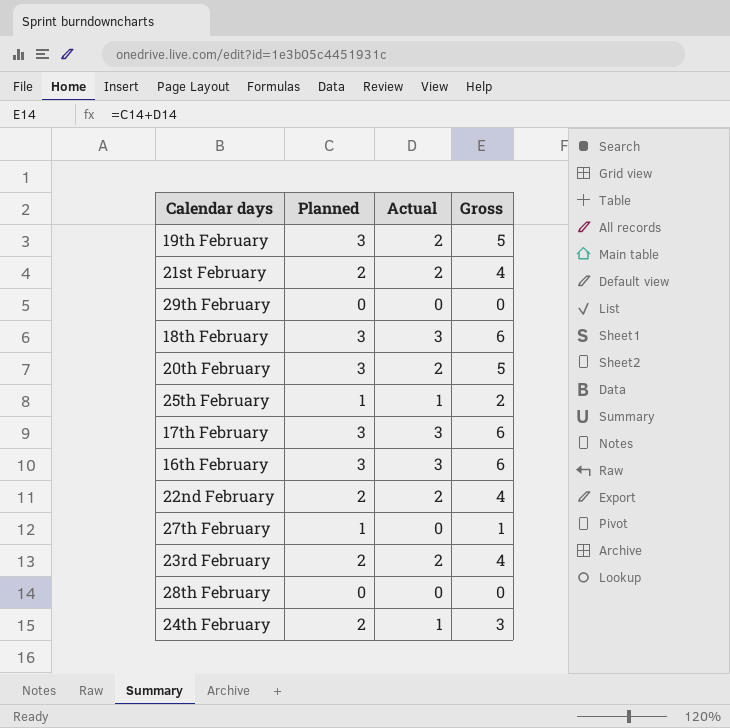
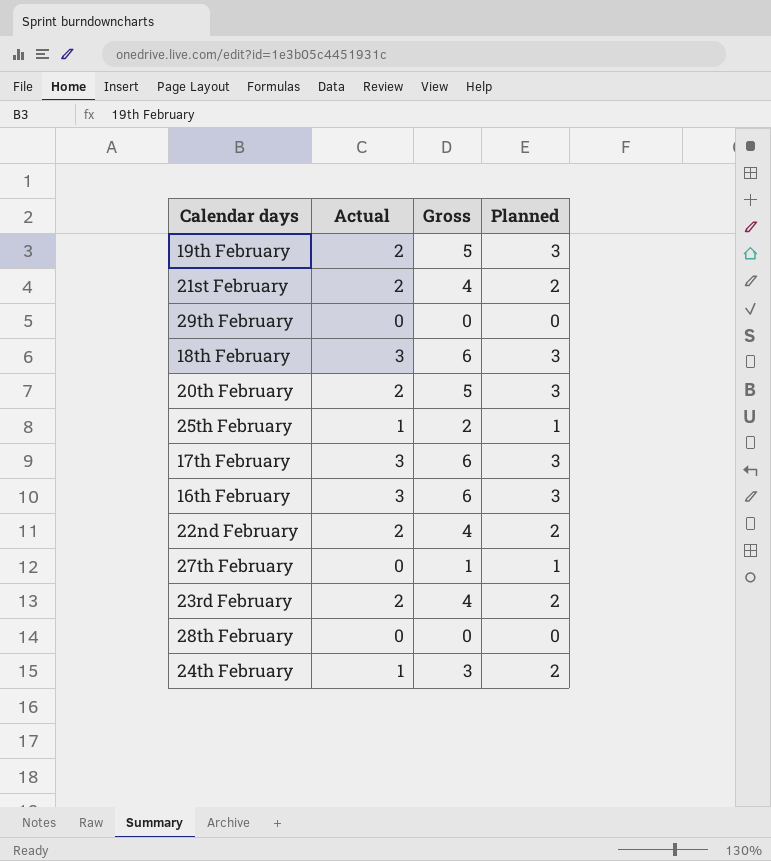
column Planned | position: 2 -> 4

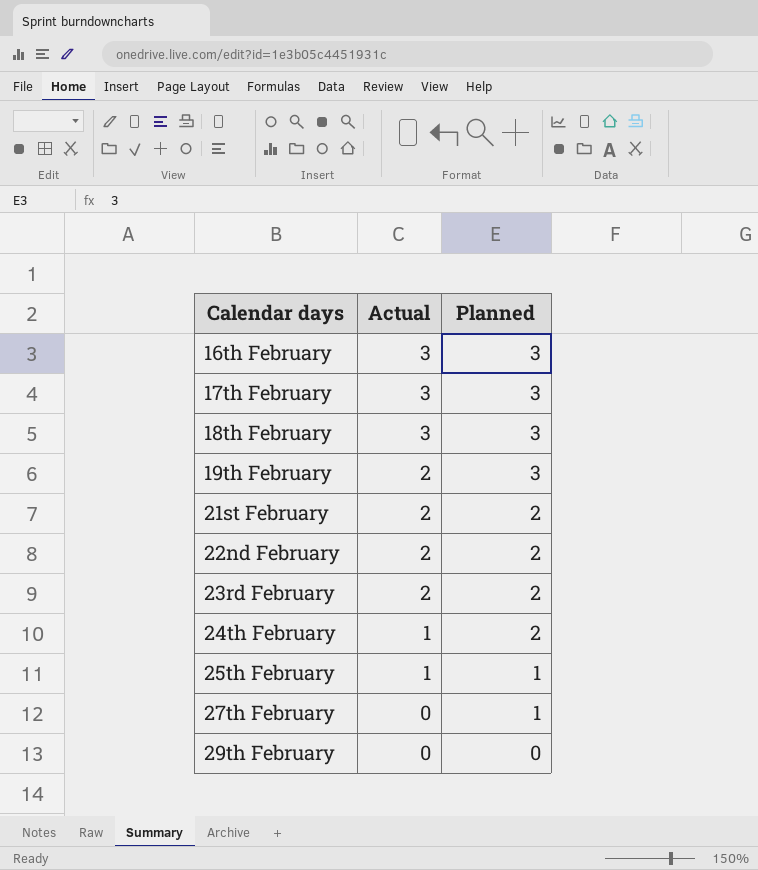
row order: none -> Calendar days ascending
column Gross | formula: [Actual] + [Planned] -> none
row 20th February: 2 | 5 | 3 -> none
row 28th February: 0 | 0 | 0 -> none

